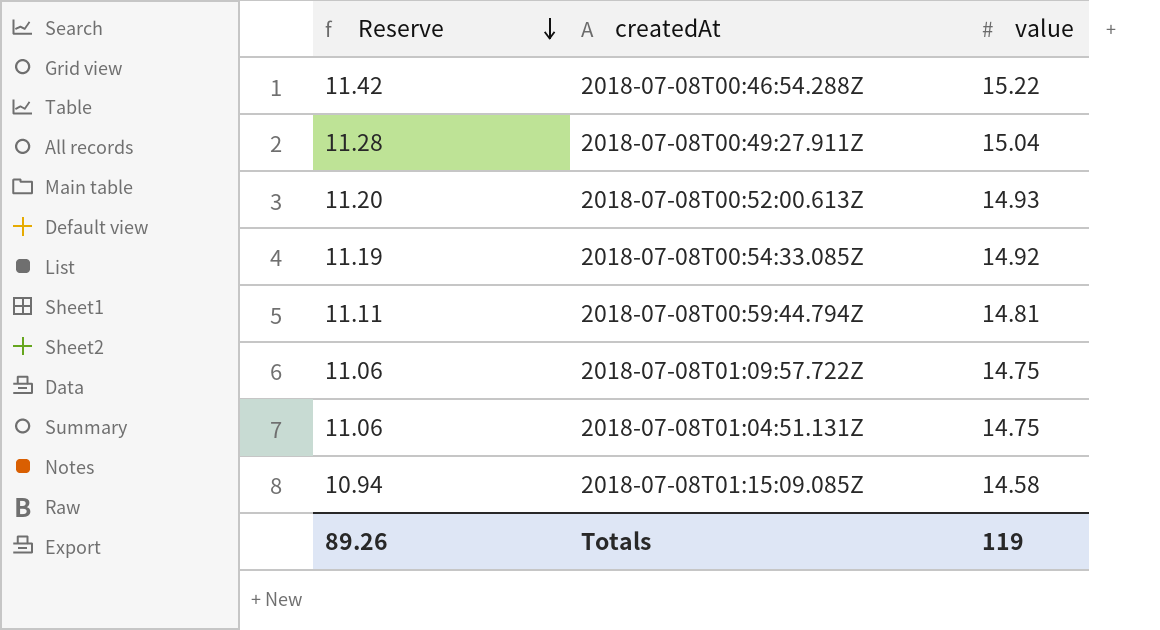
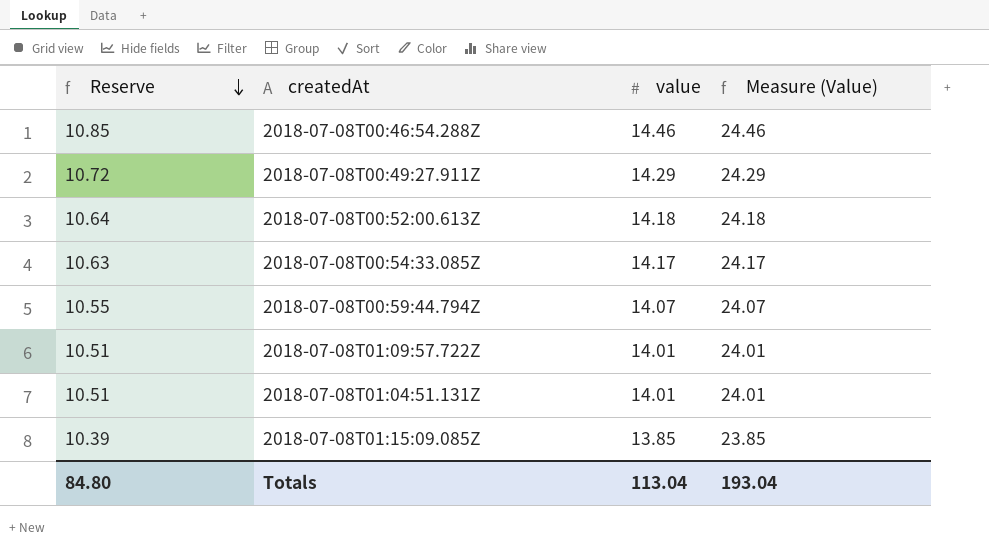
column Measure (Value) | formula: none -> [value] + 10
2018-07-08T00:46:54.288Z | Reserve: 11.42 -> 10.85
2018-07-08T00:46:54.288Z | value: 15.22 -> 14.46
2018-07-08T00:49:27.911Z | Reserve: 11.28 -> 10.72
2018-07-08T00:49:27.911Z | value: 15.04 -> 14.29
2018-07-08T00:52:00.613Z | Reserve: 11.20 -> 10.64
2018-07-08T00:52:00.613Z | value: 14.93 -> 14.18
2018-07-08T00:54:33.085Z | Reserve: 11.19 -> 10.63
2018-07-08T00:54:33.085Z | value: 14.92 -> 14.17
2018-07-08T00:59:44.794Z | Reserve: 11.11 -> 10.55
2018-07-08T00:59:44.794Z | value: 14.81 -> 14.07
2018-07-08T01:09:57.722Z | Reserve: 11.06 -> 10.51
2018-07-08T01:09:57.722Z | value: 14.75 -> 14.01
2018-07-08T01:04:51.131Z | Reserve: 11.06 -> 10.51
2018-07-08T01:04:51.131Z | value: 14.75 -> 14.01
2018-07-08T01:15:09.085Z | Reserve: 10.94 -> 10.39
2018-07-08T01:15:09.085Z | value: 14.58 -> 13.85
Totals | Reserve: 89.26 -> 84.80
Totals | value: 119 -> 113.04

